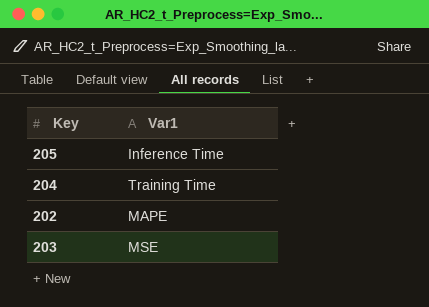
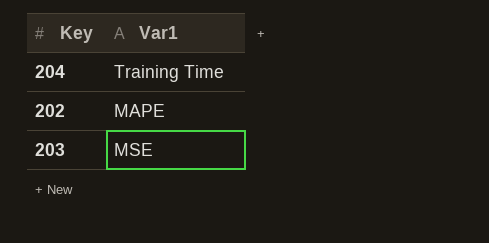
row 205: Inference Time -> none

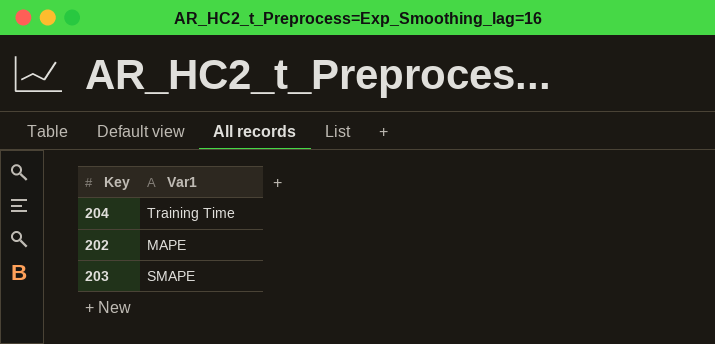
203 | Var1: MSE -> SMAPE

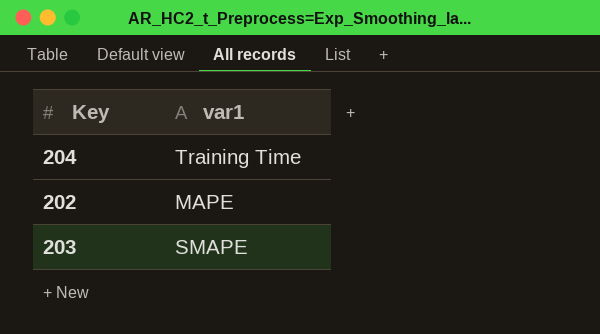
column name: Var1 -> var1

